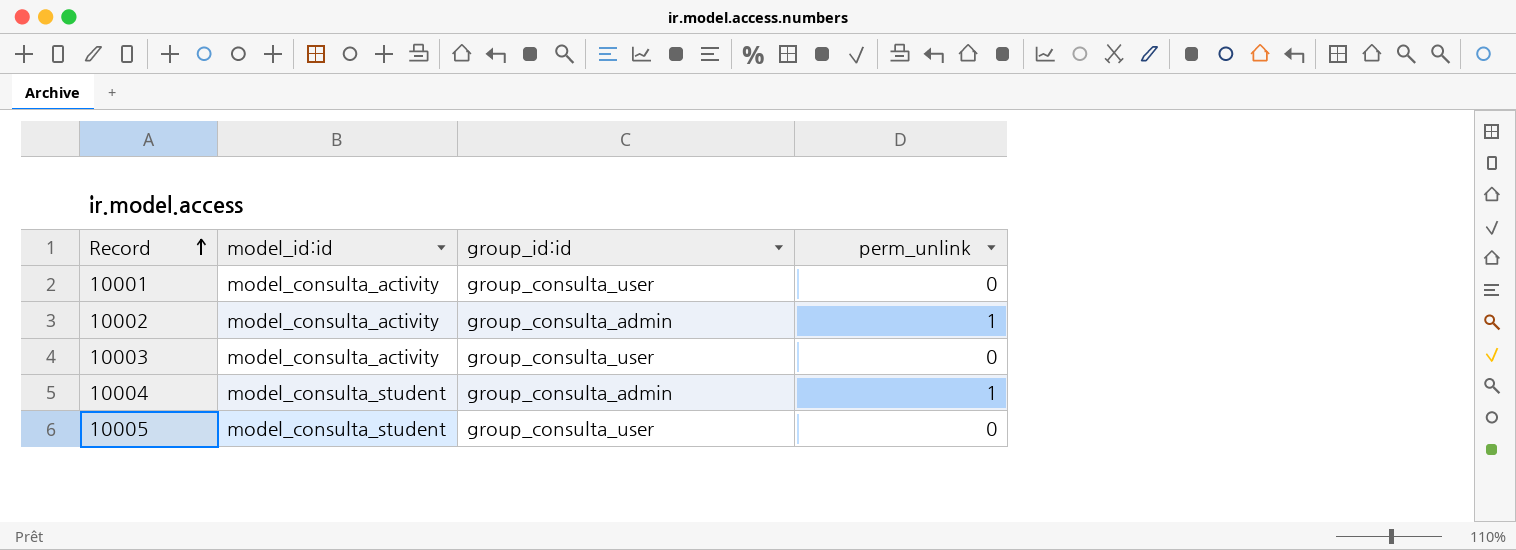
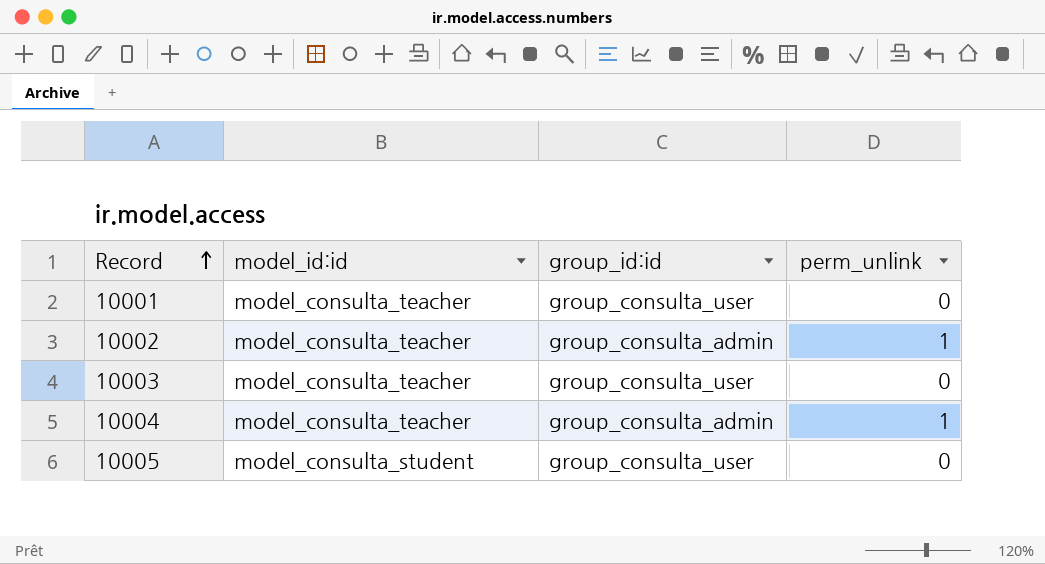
10001 | model_id:id: model_consulta_activity -> model_consulta_teacher
10002 | model_id:id: model_consulta_activity -> model_consulta_teacher
10003 | model_id:id: model_consulta_activity -> model_consulta_teacher
10004 | model_id:id: model_consulta_student -> model_consulta_teacher

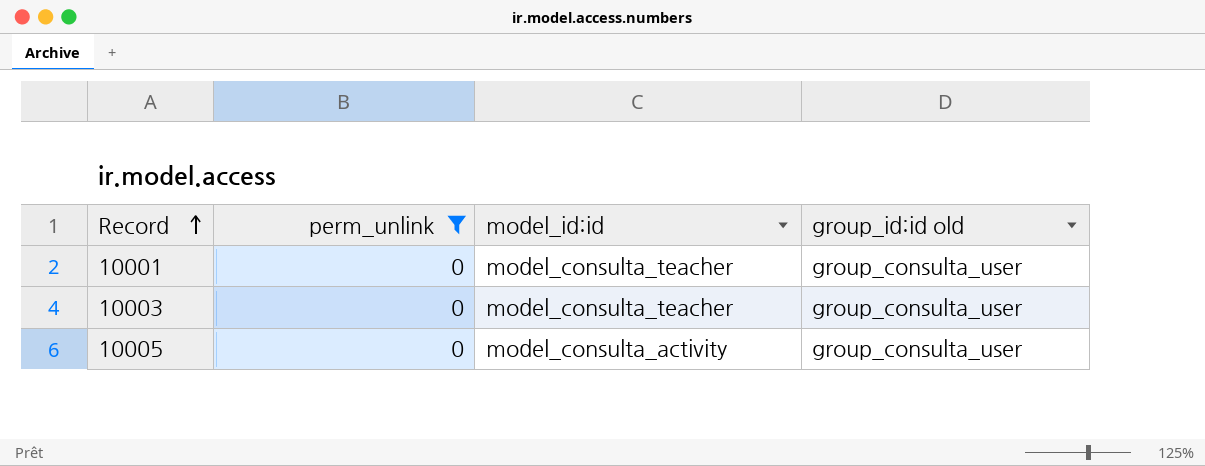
filter: none -> perm_unlink = 0
column perm_unlink | position: 4 -> 2
column name: group_id:id -> group_id:id old
10005 | model_id:id: model_consulta_student -> model_consulta_activity

